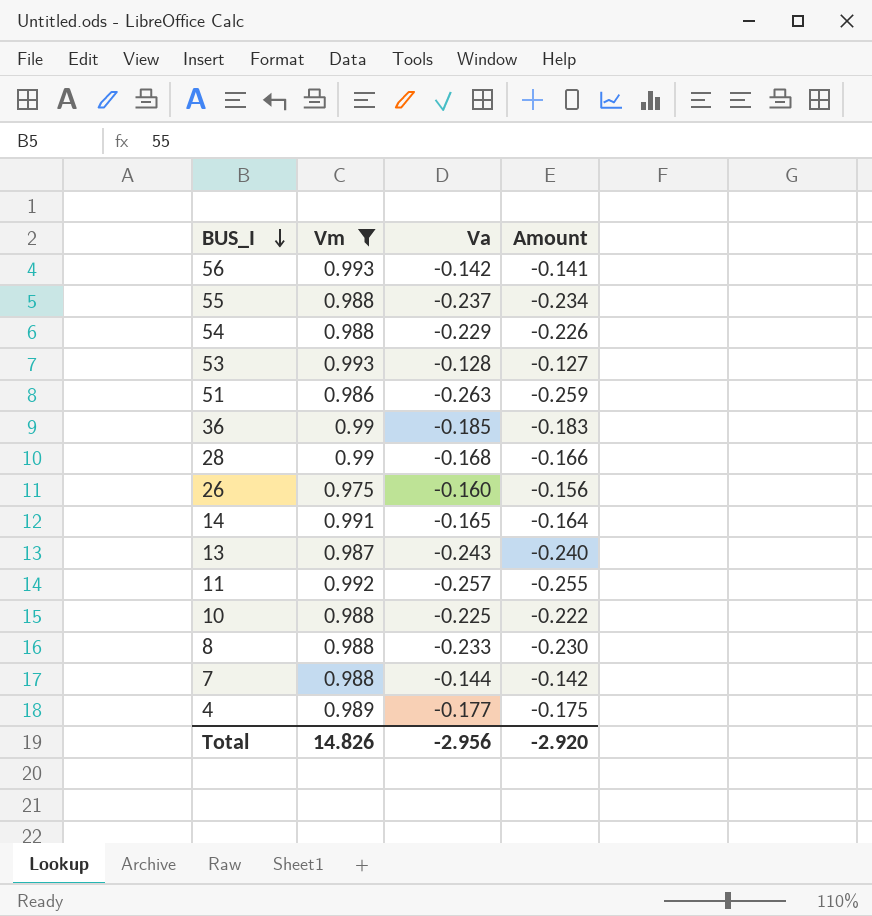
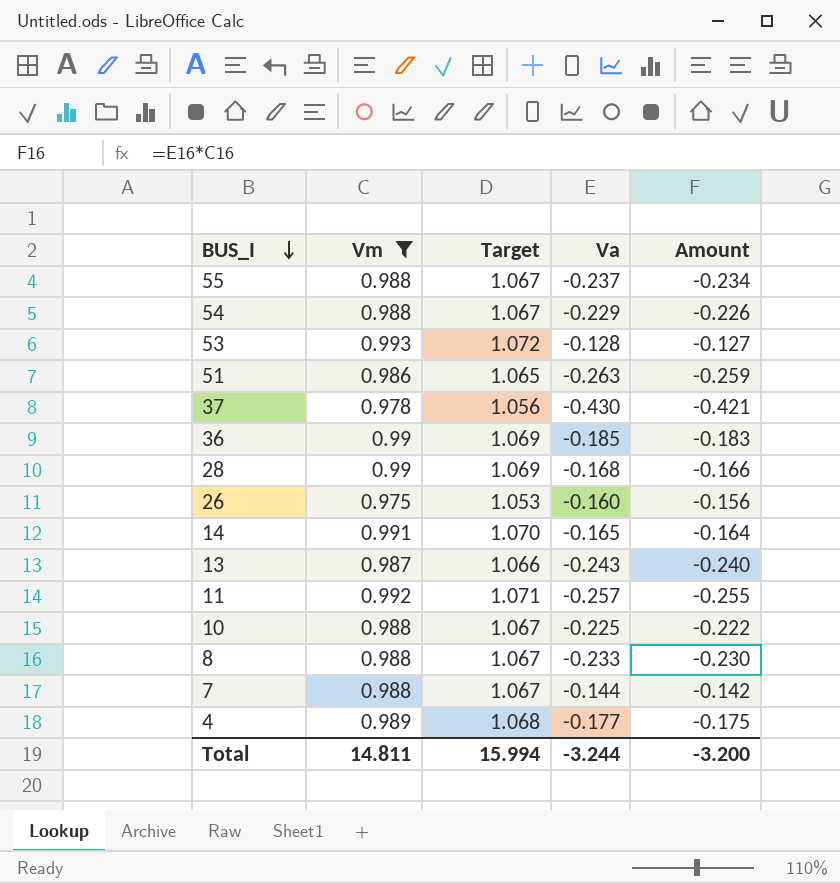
column Target | formula: none -> [Vm] * 1.08
row 56: 0.993 | -0.142 | -0.141 -> none
row 37: none -> 0.978 | 1.056 | -0.430 | -0.421
Total | Vm: 14.826 -> 14.811
Total | Va: -2.956 -> -3.244
Total | Amount: -2.920 -> -3.200

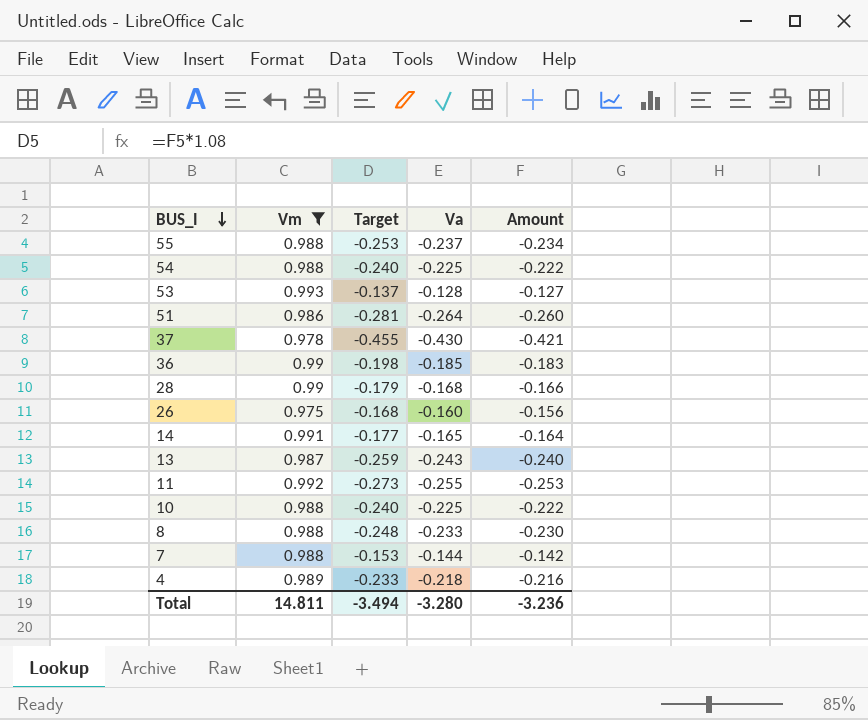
column Target | formula: [Vm] * 1.08 -> [Amount] * 1.08
54 | Va: -0.229 -> -0.225
54 | Amount: -0.226 -> -0.222
51 | Va: -0.263 -> -0.264
51 | Amount: -0.259 -> -0.260
11 | Va: -0.257 -> -0.255
11 | Amount: -0.255 -> -0.253
4 | Va: -0.177 -> -0.218
4 | Amount: -0.175 -> -0.216
Total | Target: 15.994 -> -3.494
Total | Va: -3.244 -> -3.280
Total | Amount: -3.200 -> -3.236

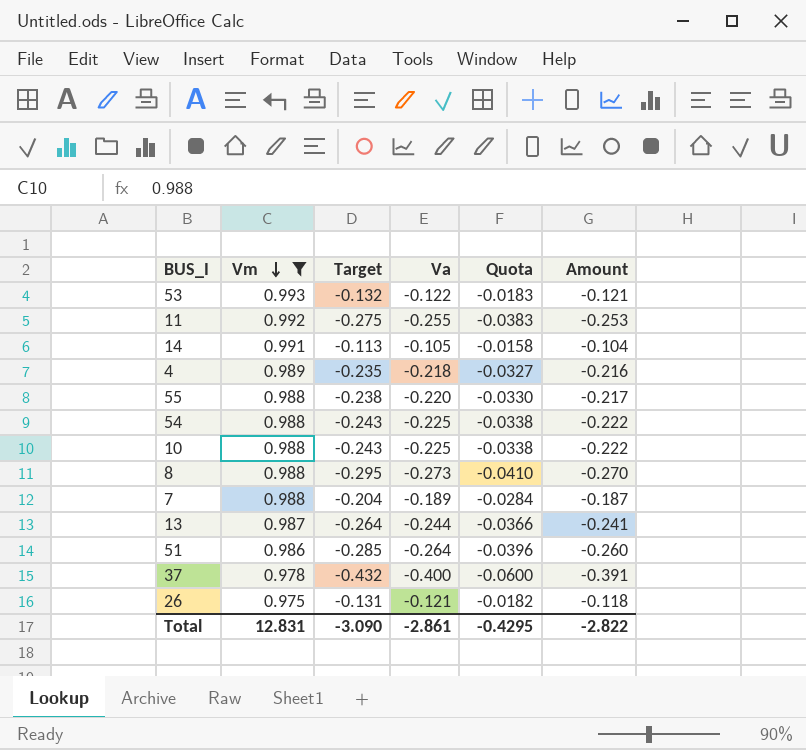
row order: BUS_I descending -> Vm descending
column Target | formula: [Amount] * 1.08 -> [Va] * 1.08
column Quota | formula: none -> [Va] * 0.15
row 36: 0.99 | -0.198 | -0.185 | -0.183 -> none
row 28: 0.99 | -0.179 | -0.168 | -0.166 -> none
53 | Va: -0.128 -> -0.122
53 | Amount: -0.127 -> -0.121
14 | Va: -0.165 -> -0.105
14 | Amount: -0.164 -> -0.104
55 | Va: -0.237 -> -0.220
55 | Amount: -0.234 -> -0.217
8 | Va: -0.233 -> -0.273
8 | Amount: -0.230 -> -0.270
7 | Va: -0.144 -> -0.189
7 | Amount: -0.142 -> -0.187
13 | Va: -0.243 -> -0.244
13 | Amount: -0.240 -> -0.241
37 | Va: -0.430 -> -0.400
37 | Amount: -0.421 -> -0.391
26 | Va: -0.160 -> -0.121
26 | Amount: -0.156 -> -0.118
Total | Vm: 14.811 -> 12.831
Total | Target: -3.494 -> -3.090
Total | Va: -3.280 -> -2.861
Total | Amount: -3.236 -> -2.822

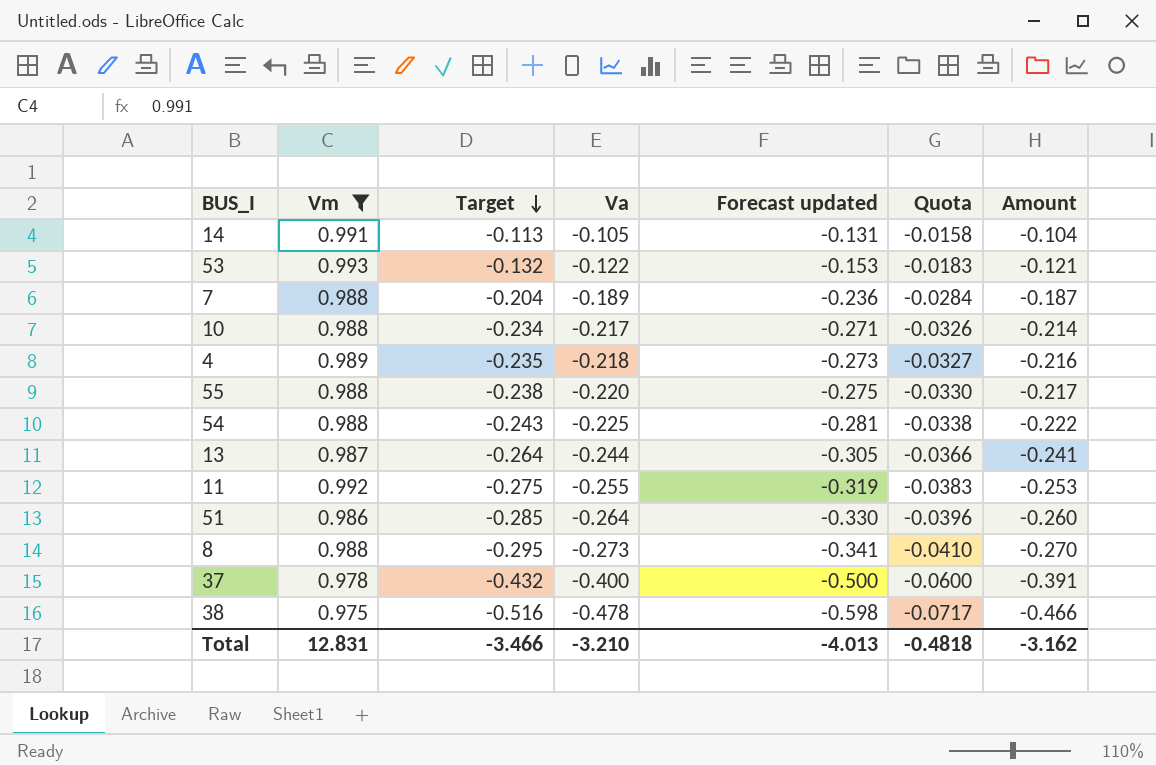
row order: Vm descending -> Target descending
column Forecast updated | formula: none -> [Va] * 1.25
row 26: 0.975 | -0.131 | -0.121 | -0.0182 | -0.118 -> none
10 | Target: -0.243 -> -0.234
10 | Va: -0.225 -> -0.217
10 | Quota: -0.0338 -> -0.0326
10 | Amount: -0.222 -> -0.214
row 38: none -> 0.975 | -0.516 | -0.478 | -0.598 | -0.0717 | -0.466
Total | Target: -3.090 -> -3.466
Total | Va: -2.861 -> -3.210
Total | Quota: -0.4295 -> -0.4818
Total | Amount: -2.822 -> -3.162

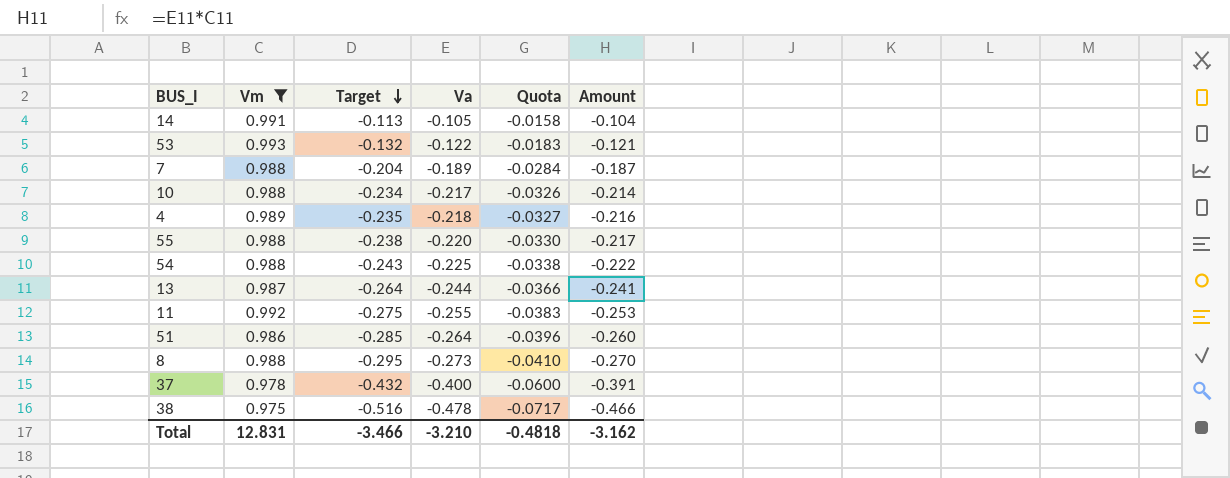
column Forecast updated | formula: [Va] * 1.25 -> none

